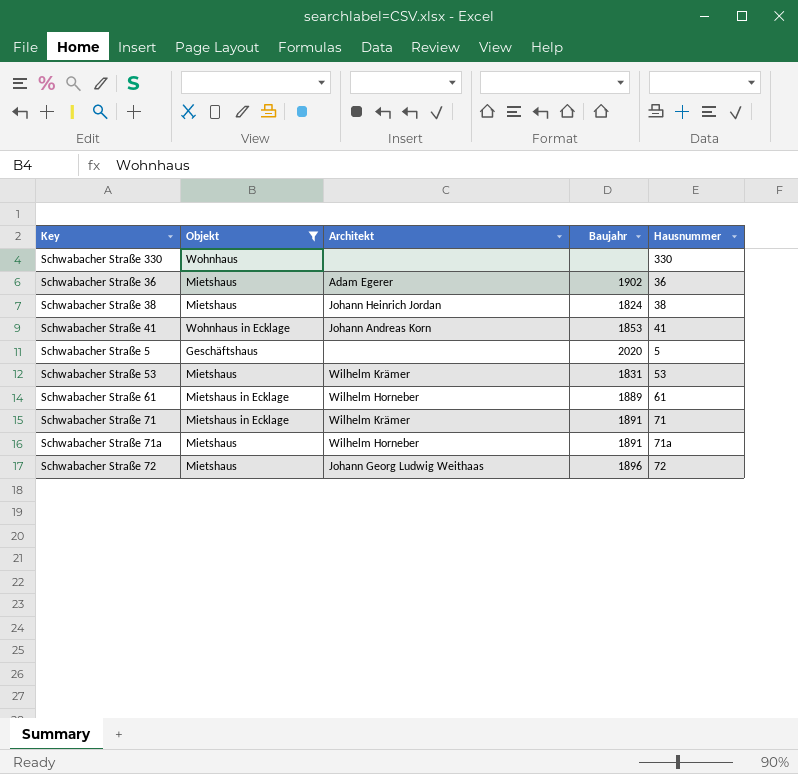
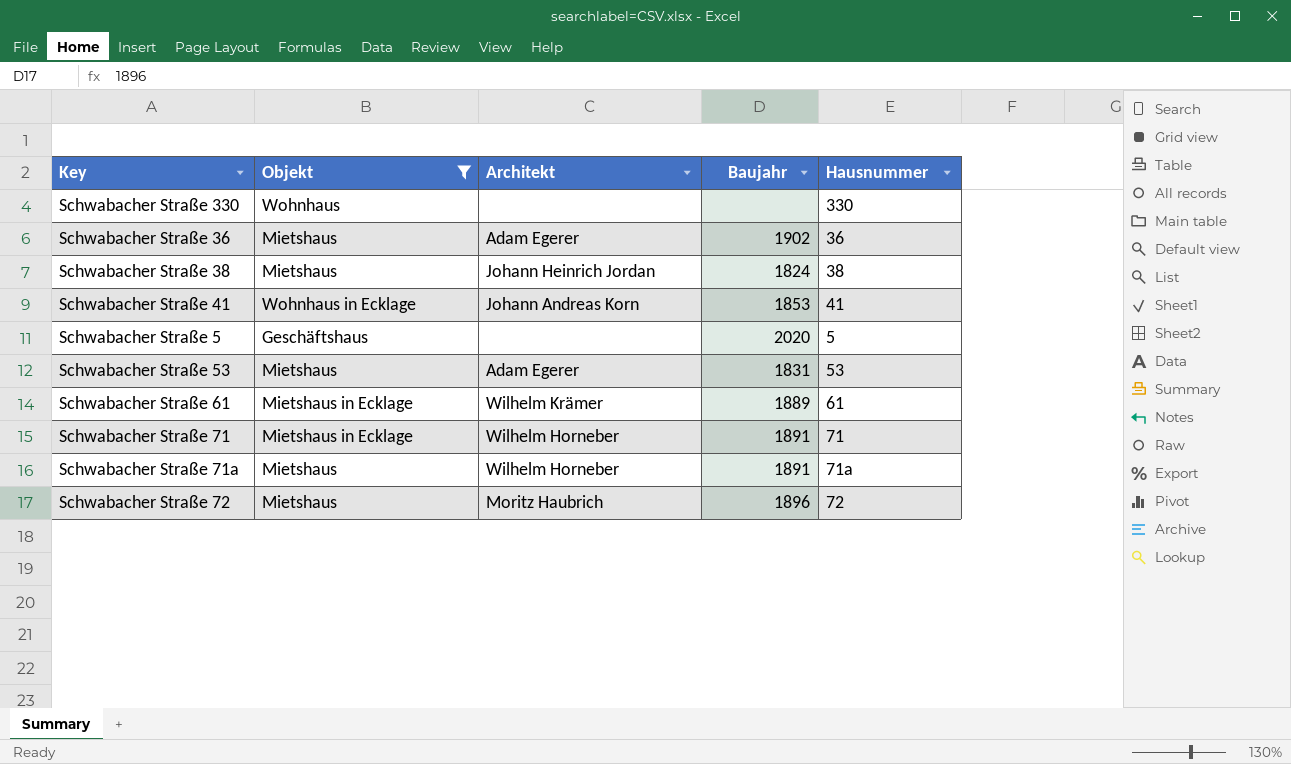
Schwabacher Straße 53 | Architekt: Wilhelm Krämer -> Adam Egerer
Schwabacher Straße 61 | Architekt: Wilhelm Horneber -> Wilhelm Krämer
Schwabacher Straße 71 | Architekt: Wilhelm Krämer -> Wilhelm Horneber
Schwabacher Straße 72 | Architekt: Johann Georg Ludwig Weithaas -> Moritz Haubrich

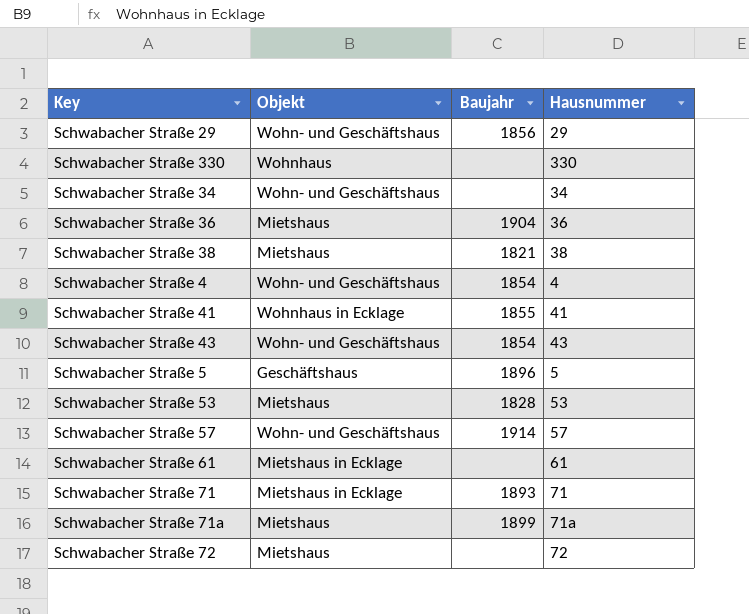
filter: Objekt != Wohn- und Geschäftshaus -> none
column Architekt | position: 3 -> none
Schwabacher Straße 36 | Baujahr: 1902 -> 1904
Schwabacher Straße 38 | Baujahr: 1824 -> 1821
Schwabacher Straße 41 | Baujahr: 1853 -> 1855
Schwabacher Straße 5 | Baujahr: 2020 -> 1896
Schwabacher Straße 53 | Baujahr: 1831 -> 1828
Schwabacher Straße 61 | Baujahr: 1889 -> none
Schwabacher Straße 71 | Baujahr: 1891 -> 1893
Schwabacher Straße 71a | Baujahr: 1891 -> 1899
Schwabacher Straße 72 | Baujahr: 1896 -> none

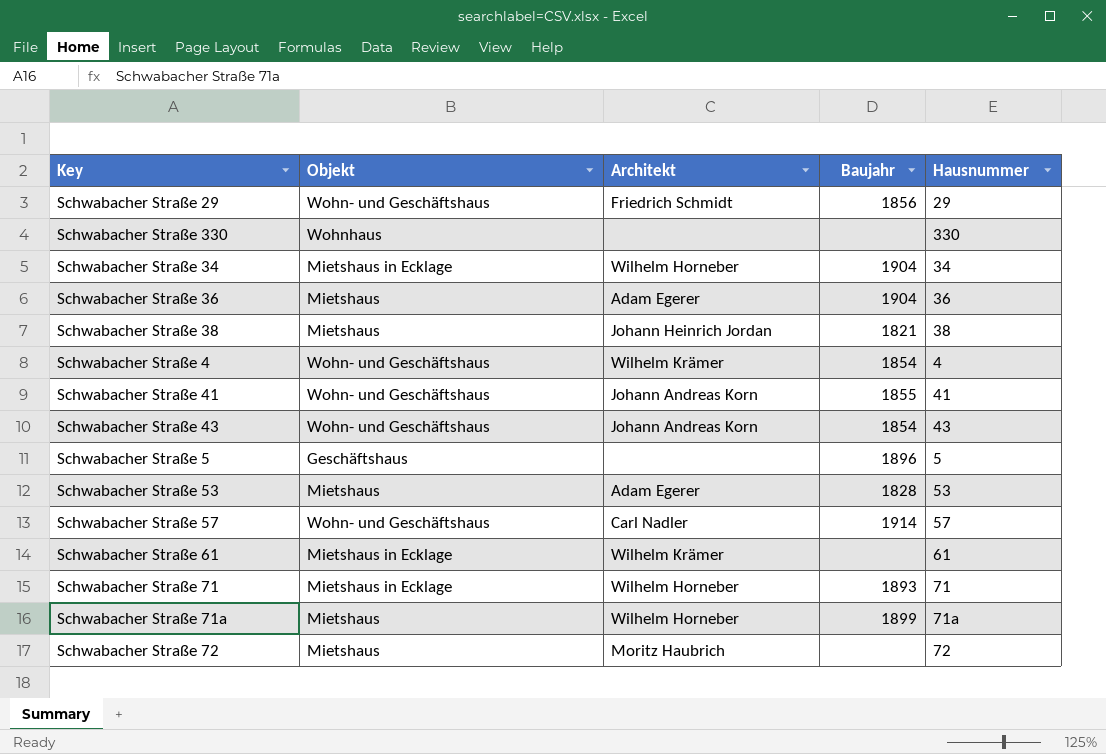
column Architekt | position: none -> 3
Schwabacher Straße 34 | Objekt: Wohn- und Geschäftshaus -> Mietshaus in Ecklage
Schwabacher Straße 34 | Baujahr: none -> 1904
Schwabacher Straße 41 | Objekt: Wohnhaus in Ecklage -> Wohn- und Geschäftshaus

